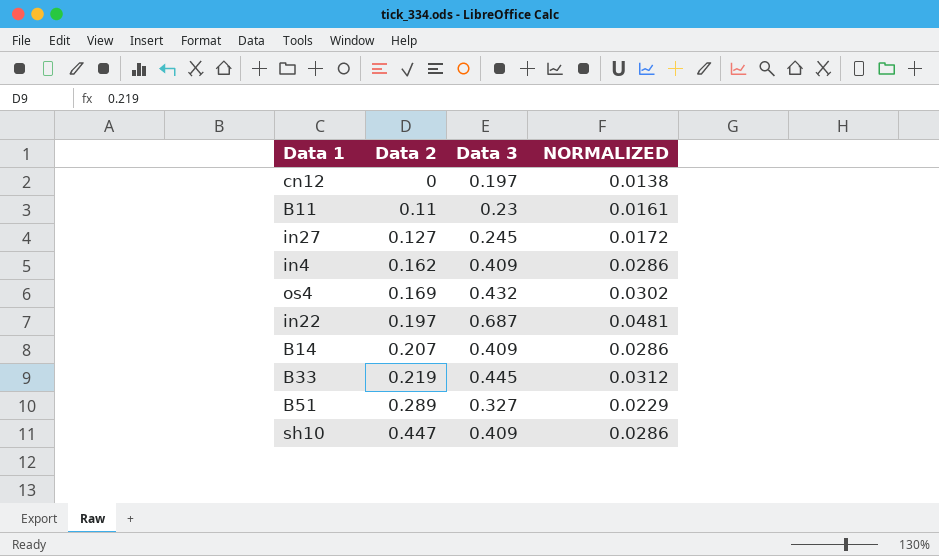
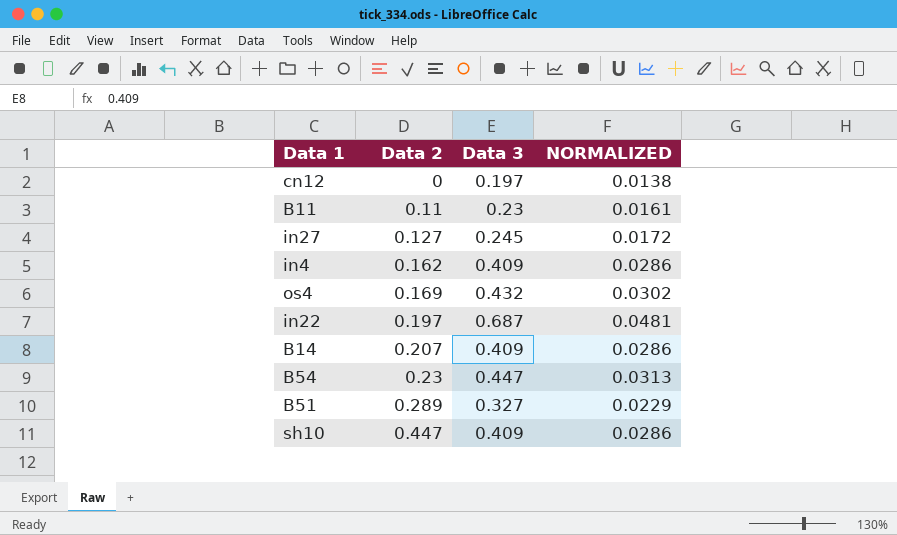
row B33: 0.219 | 0.445 | 0.0312 -> none
row B54: none -> 0.23 | 0.447 | 0.0313

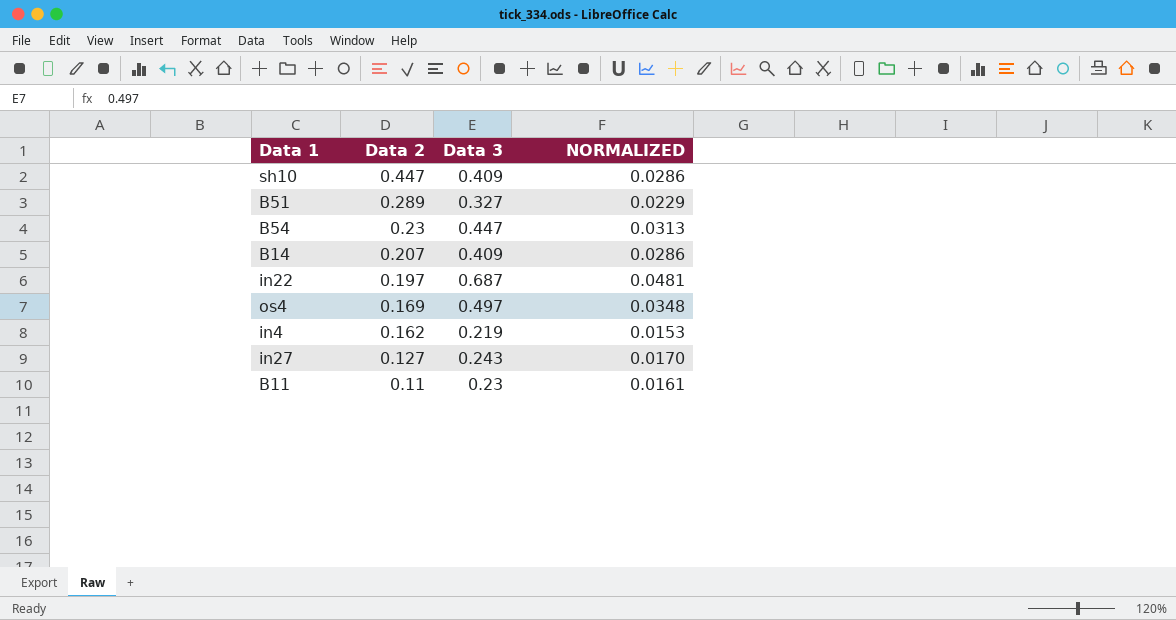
row order: Data 2 ascending -> Data 2 descending
row cn12: 0 | 0.197 | 0.0138 -> none
os4 | Data 3: 0.432 -> 0.497
os4 | NORMALIZED: 0.0302 -> 0.0348
in4 | Data 3: 0.409 -> 0.219
in4 | NORMALIZED: 0.0286 -> 0.0153
in27 | Data 3: 0.245 -> 0.243
in27 | NORMALIZED: 0.0172 -> 0.0170

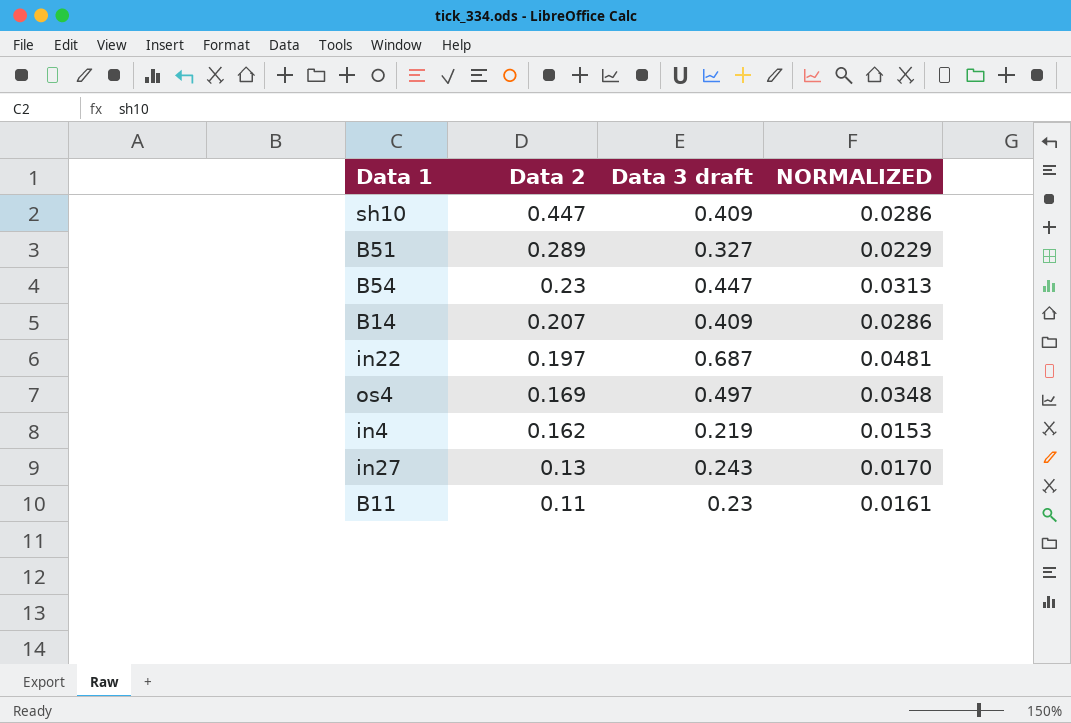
column name: Data 3 -> Data 3 draft
in27 | Data 2: 0.127 -> 0.13

